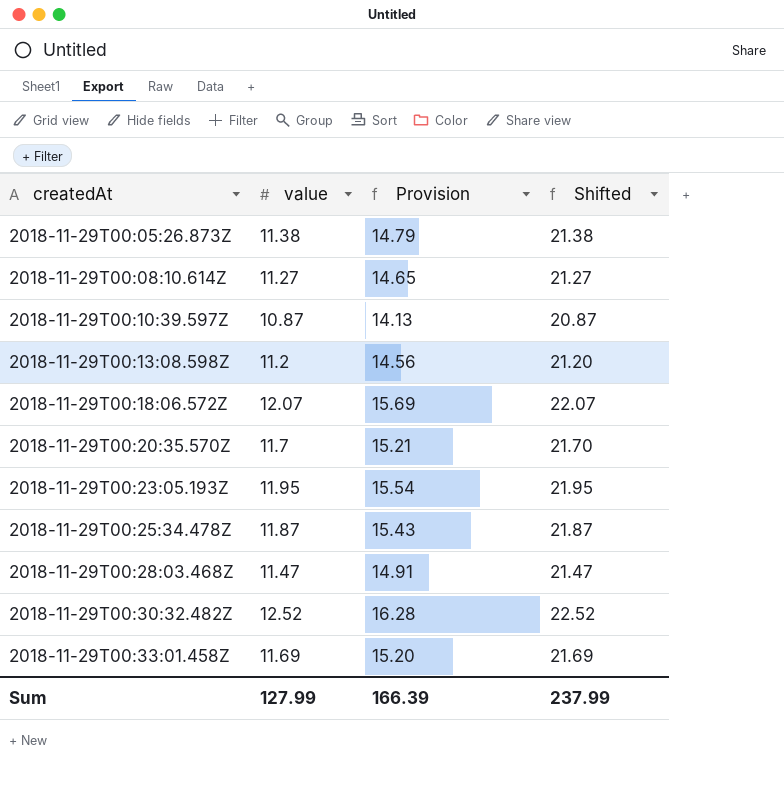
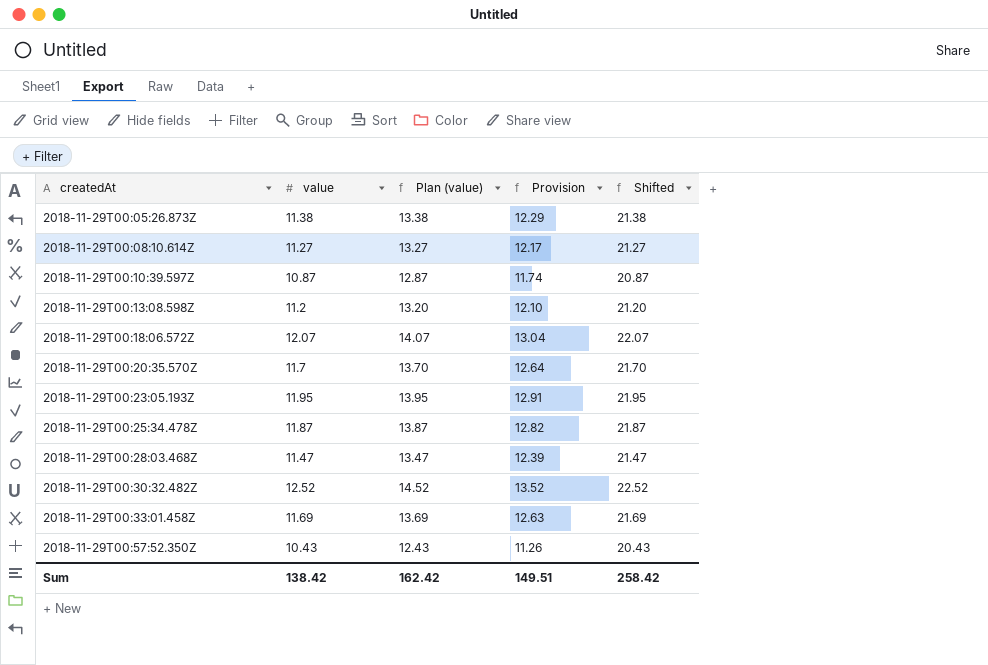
column Plan (value) | formula: none -> [value] + 2
column Provision | formula: [value] * 1.3 -> [value] * 1.08
row 2018-11-29T00:57:52.350Z: none -> 10.43 | 12.43 | 11.26 | 20.43
Sum | value: 127.99 -> 138.42
Sum | Provision: 166.39 -> 149.51
Sum | Shifted: 237.99 -> 258.42

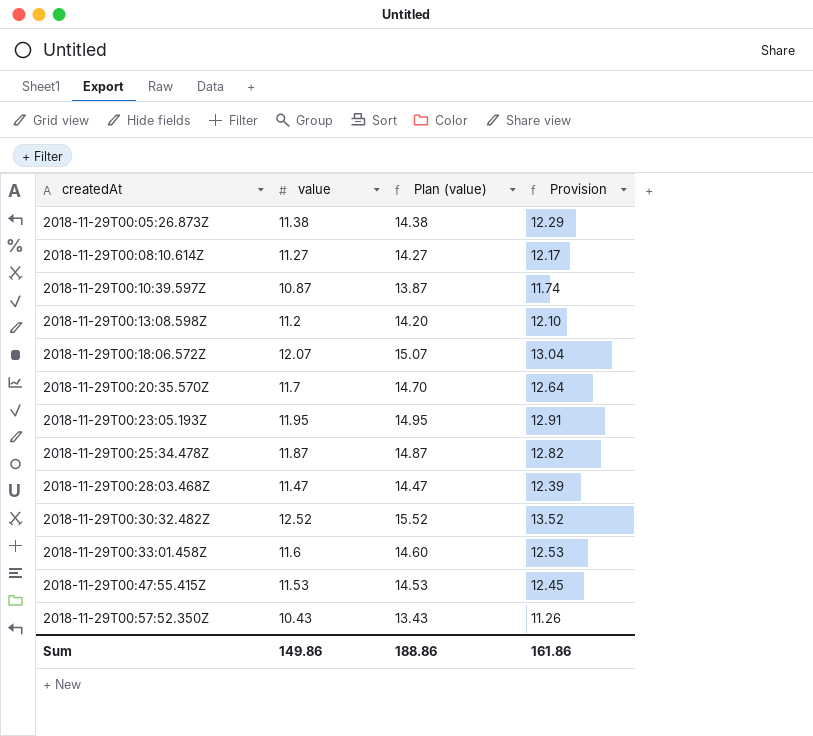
column Shifted | formula: [value] + 10 -> none
column Plan (value) | formula: [value] + 2 -> [value] + 3
2018-11-29T00:33:01.458Z | value: 11.69 -> 11.6
2018-11-29T00:33:01.458Z | Provision: 12.63 -> 12.53
row 2018-11-29T00:47:55.415Z: none -> 11.53 | 14.53 | 12.45
Sum | value: 138.42 -> 149.86
Sum | Plan (value): 162.42 -> 188.86
Sum | Provision: 149.51 -> 161.86

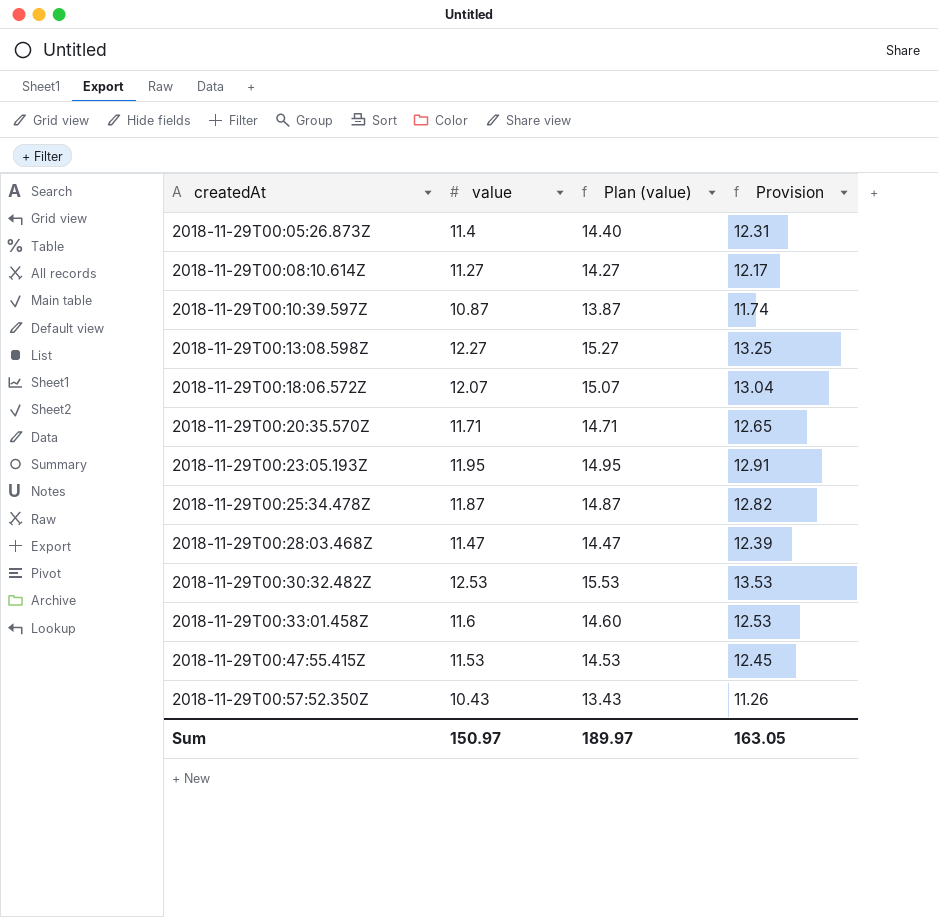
2018-11-29T00:05:26.873Z | value: 11.38 -> 11.4
2018-11-29T00:05:26.873Z | Plan (value): 14.38 -> 14.40
2018-11-29T00:05:26.873Z | Provision: 12.29 -> 12.31
2018-11-29T00:13:08.598Z | value: 11.2 -> 12.27
2018-11-29T00:13:08.598Z | Plan (value): 14.20 -> 15.27
2018-11-29T00:13:08.598Z | Provision: 12.10 -> 13.25
2018-11-29T00:20:35.570Z | value: 11.7 -> 11.71
2018-11-29T00:20:35.570Z | Plan (value): 14.70 -> 14.71
2018-11-29T00:20:35.570Z | Provision: 12.64 -> 12.65
2018-11-29T00:30:32.482Z | value: 12.52 -> 12.53
2018-11-29T00:30:32.482Z | Plan (value): 15.52 -> 15.53
2018-11-29T00:30:32.482Z | Provision: 13.52 -> 13.53
Sum | value: 149.86 -> 150.97
Sum | Plan (value): 188.86 -> 189.97
Sum | Provision: 161.86 -> 163.05

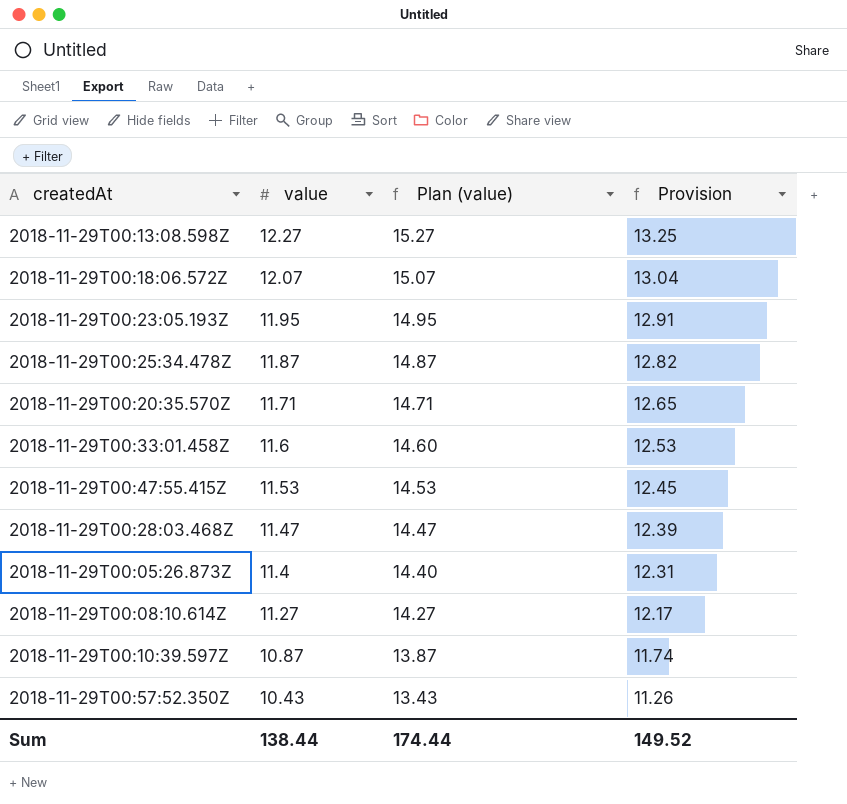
row order: createdAt ascending -> value descending
row 2018-11-29T00:30:32.482Z: 12.53 | 15.53 | 13.53 -> none
Sum | value: 150.97 -> 138.44
Sum | Plan (value): 189.97 -> 174.44
Sum | Provision: 163.05 -> 149.52

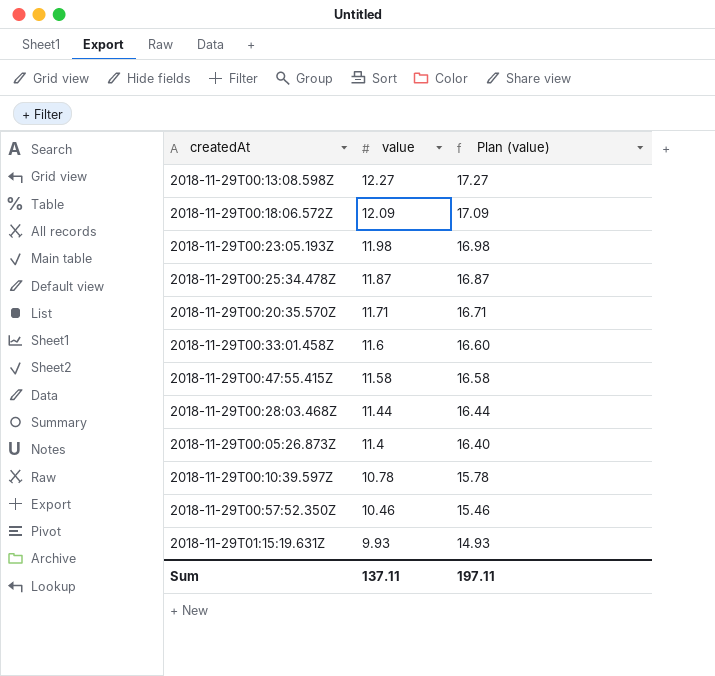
column Provision | formula: [value] * 1.08 -> none
column Plan (value) | formula: [value] + 3 -> [value] + 5
row 2018-11-29T00:08:10.614Z: 11.27 | 14.27 | 12.17 -> none
2018-11-29T00:18:06.572Z | value: 12.07 -> 12.09
2018-11-29T00:23:05.193Z | value: 11.95 -> 11.98
2018-11-29T00:47:55.415Z | value: 11.53 -> 11.58
2018-11-29T00:28:03.468Z | value: 11.47 -> 11.44
2018-11-29T00:10:39.597Z | value: 10.87 -> 10.78
2018-11-29T00:57:52.350Z | value: 10.43 -> 10.46
row 2018-11-29T01:15:19.631Z: none -> 9.93 | 14.93
Sum | value: 138.44 -> 137.11
Sum | Plan (value): 174.44 -> 197.11

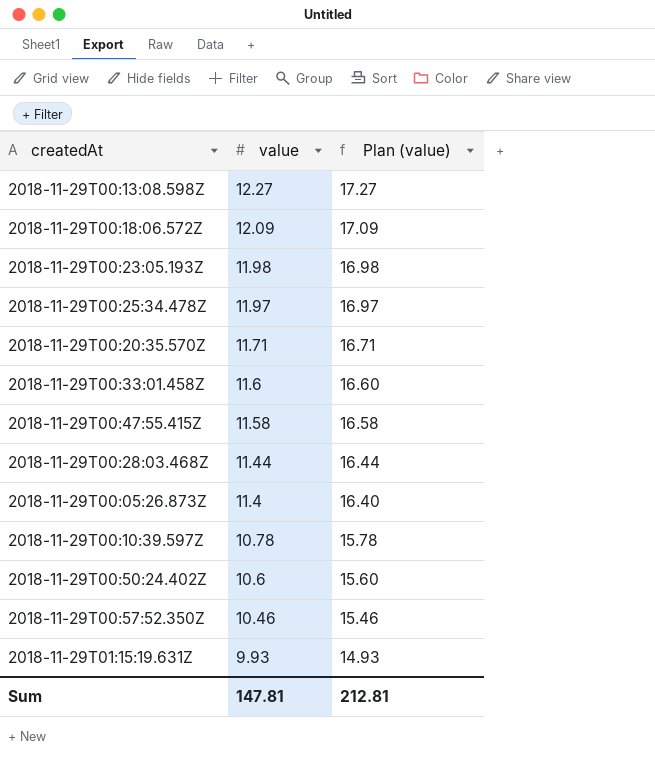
2018-11-29T00:25:34.478Z | value: 11.87 -> 11.97
2018-11-29T00:25:34.478Z | Plan (value): 16.87 -> 16.97
row 2018-11-29T00:50:24.402Z: none -> 10.6 | 15.60
Sum | value: 137.11 -> 147.81
Sum | Plan (value): 197.11 -> 212.81

